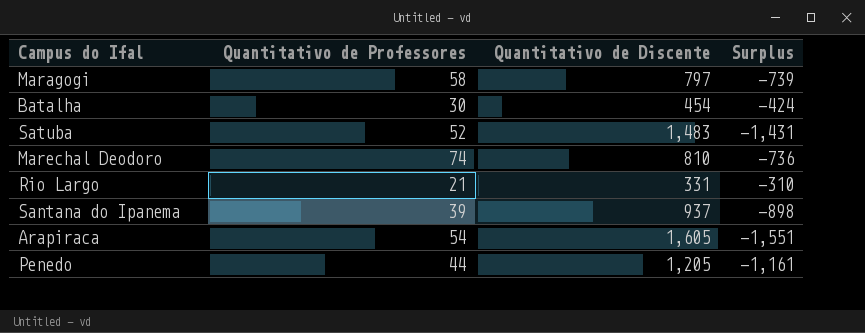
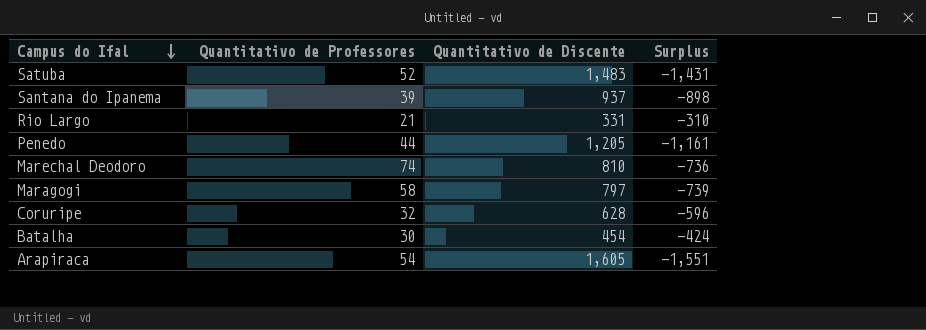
row order: none -> Campus do Ifal descending
row Coruripe: none -> 32 | 628 | -596

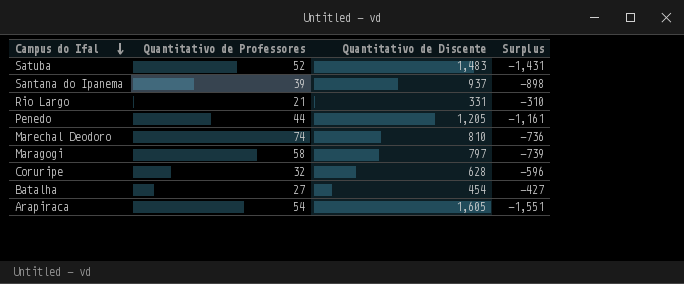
Batalha | Quantitativo de Professores: 30 -> 27
Batalha | Surplus: -424 -> -427

